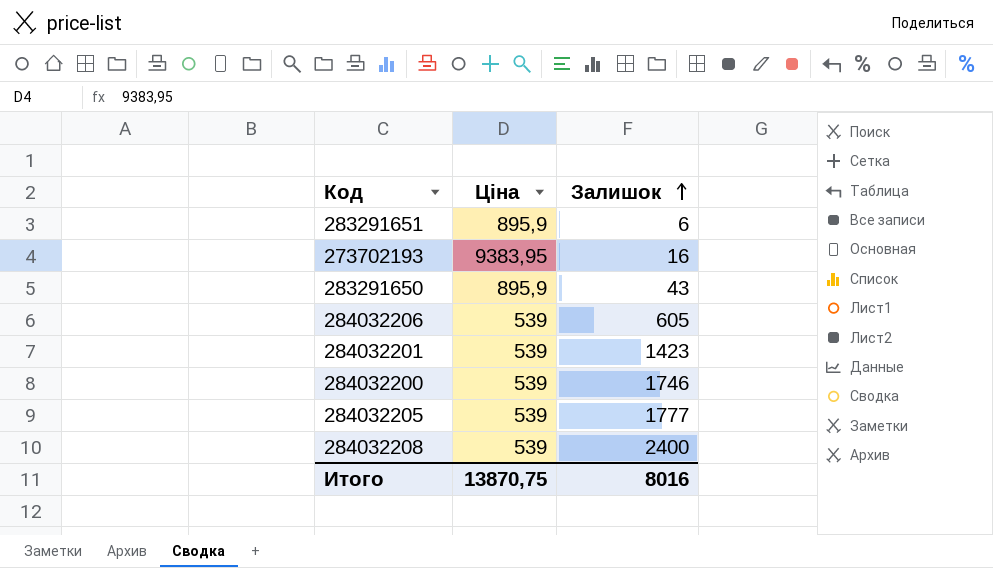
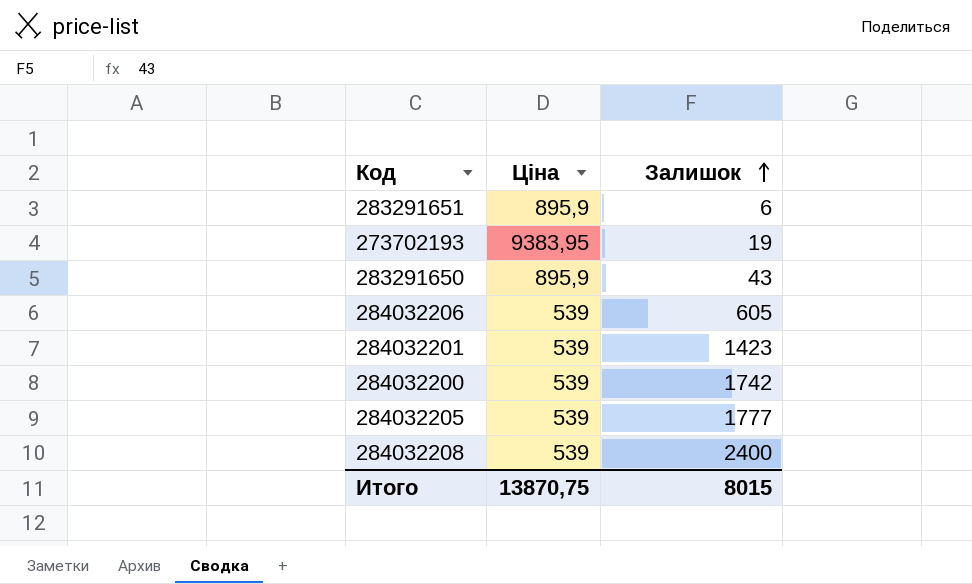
273702193 | Залишок: 16 -> 19
284032200 | Залишок: 1746 -> 1742
Итого | Залишок: 8016 -> 8015

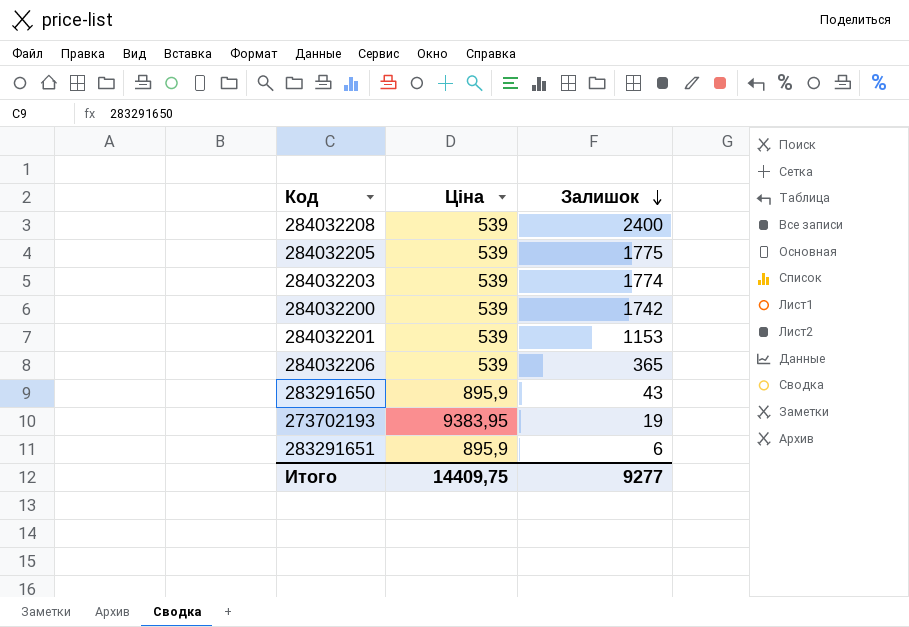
row order: Залишок ascending -> Залишок descending
284032205 | Залишок: 1777 -> 1775
row 284032203: none -> 539 | 1774
284032201 | Залишок: 1423 -> 1153
284032206 | Залишок: 605 -> 365
Итого | Ціна: 13870,75 -> 14409,75
Итого | Залишок: 8015 -> 9277

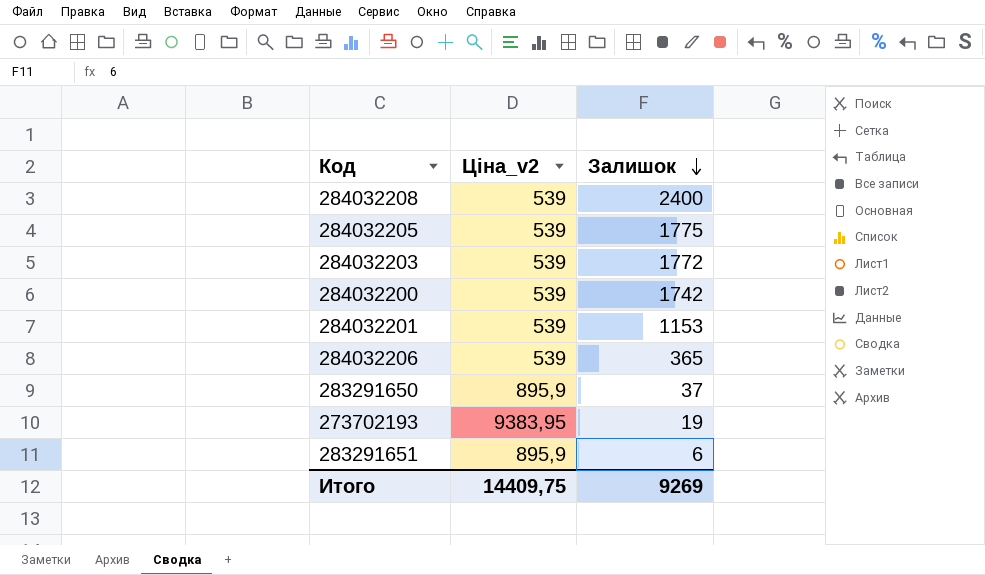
column name: Ціна -> Ціна_v2
284032203 | Залишок: 1774 -> 1772
283291650 | Залишок: 43 -> 37
Итого | Залишок: 9277 -> 9269

